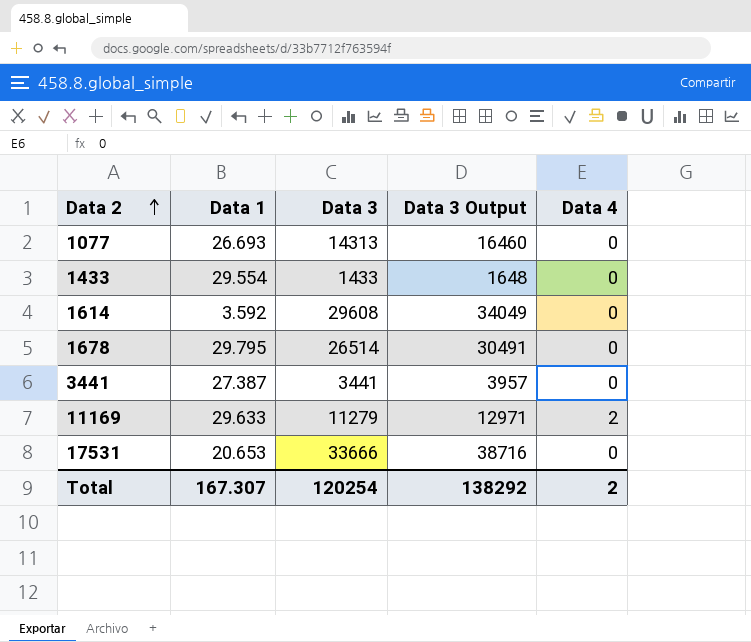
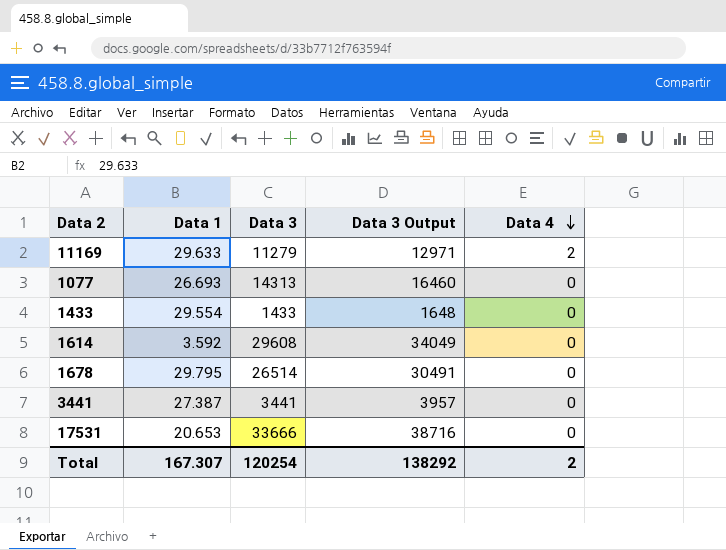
row order: Data 2 ascending -> Data 4 descending

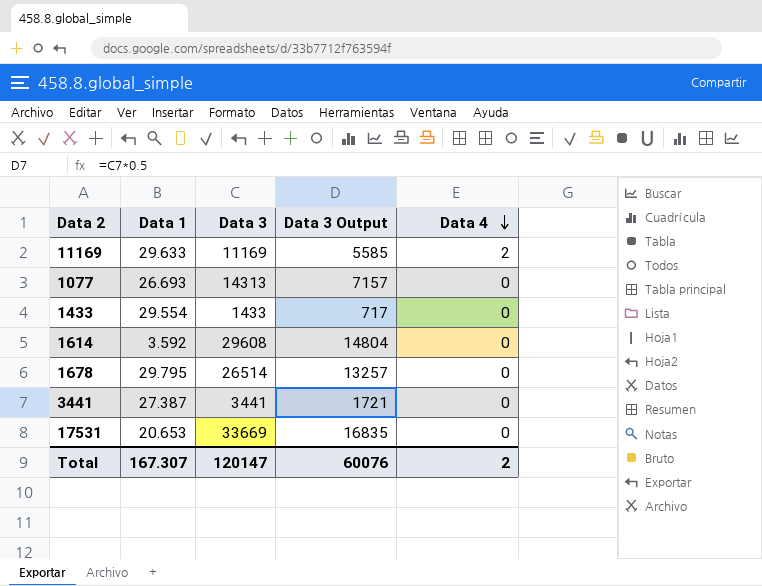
column Data 3 Output | formula: [Data 3] * 1.15 -> [Data 3] * 0.5
11169 | Data 3: 11279 -> 11169
17531 | Data 3: 33666 -> 33669
Total | Data 3: 120254 -> 120147
Total | Data 3 Output: 138292 -> 60076

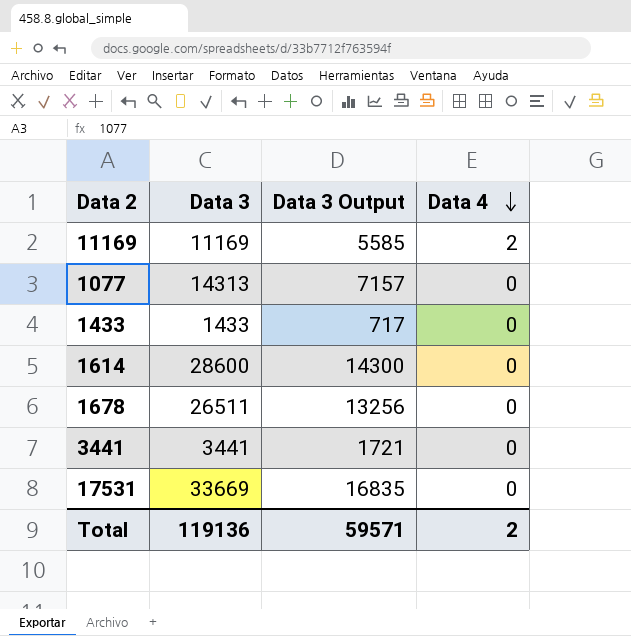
column Data 1 | position: 2 -> none
1614 | Data 3: 29608 -> 28600
1614 | Data 3 Output: 14804 -> 14300
1678 | Data 3: 26514 -> 26511
1678 | Data 3 Output: 13257 -> 13256
Total | Data 3: 120147 -> 119136
Total | Data 3 Output: 60076 -> 59571

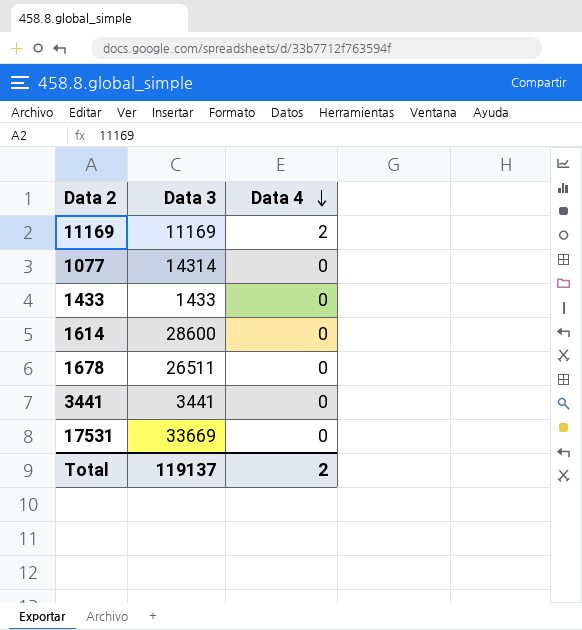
column Data 3 Output | formula: [Data 3] * 0.5 -> none
1077 | Data 3: 14313 -> 14314
Total | Data 3: 119136 -> 119137

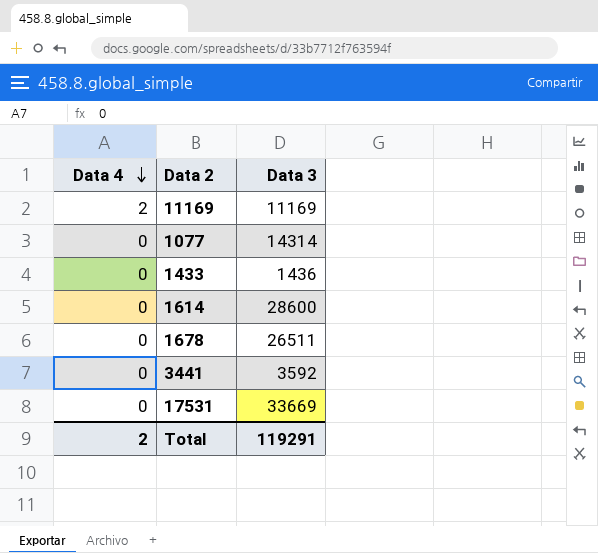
column Data 4 | position: 3 -> 1
1433 | Data 3: 1433 -> 1436
3441 | Data 3: 3441 -> 3592
Total | Data 3: 119137 -> 119291

